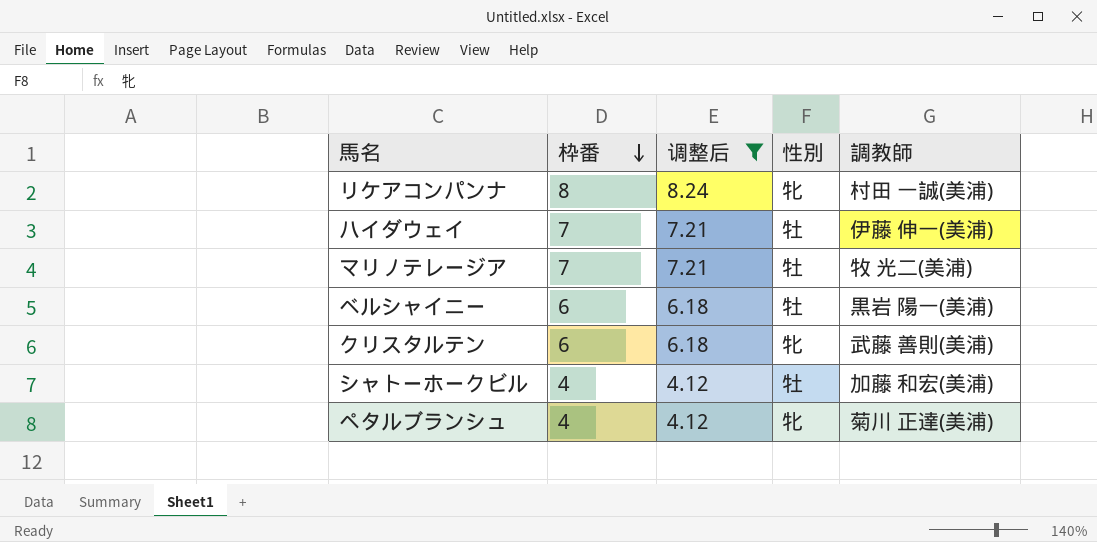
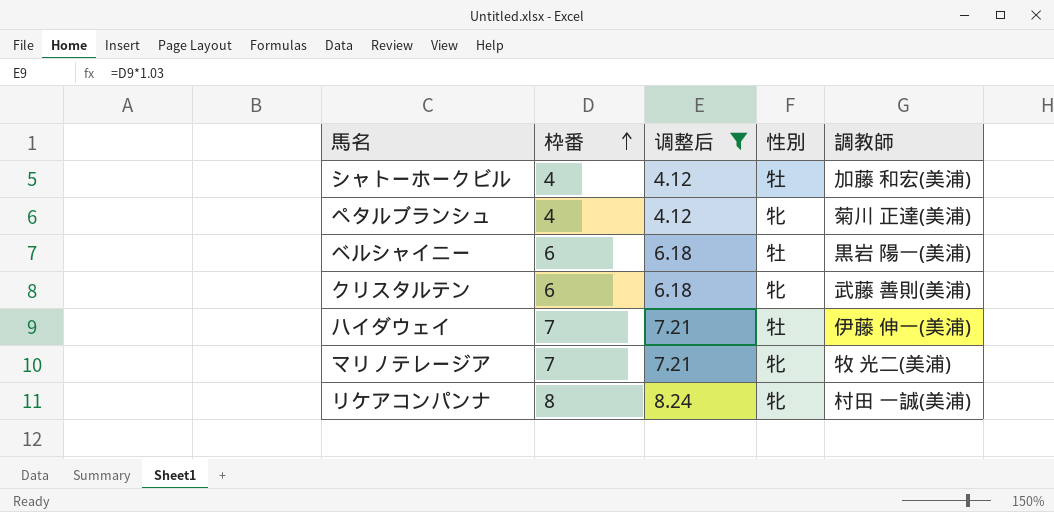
row order: 枠番 descending -> 枠番 ascending
マリノテレージア | 性別: 牡 -> 牝

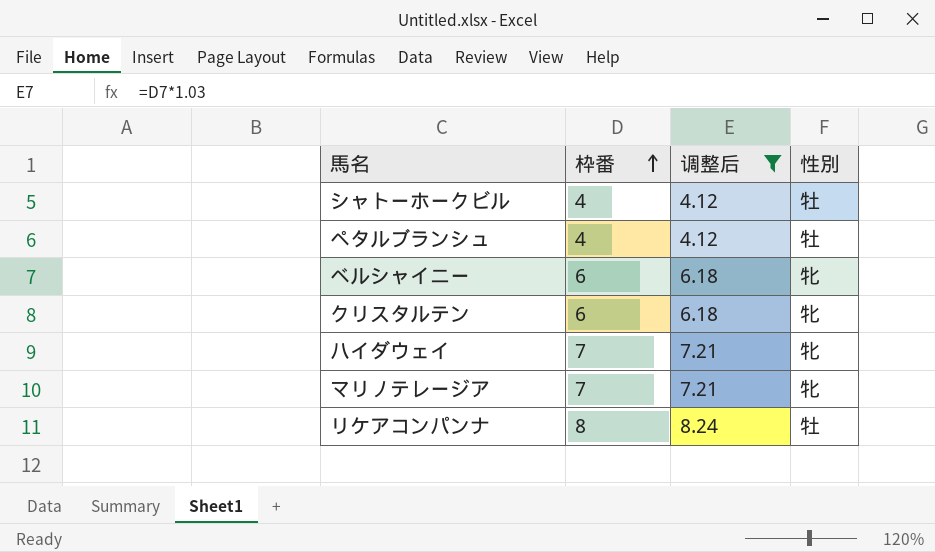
column 調教師 | position: 5 -> none
ペタルブランシュ | 性別: 牝 -> 牡
ベルシャイニー | 性別: 牡 -> 牝
ハイダウェイ | 性別: 牡 -> 牝
リケアコンパンナ | 性別: 牝 -> 牡

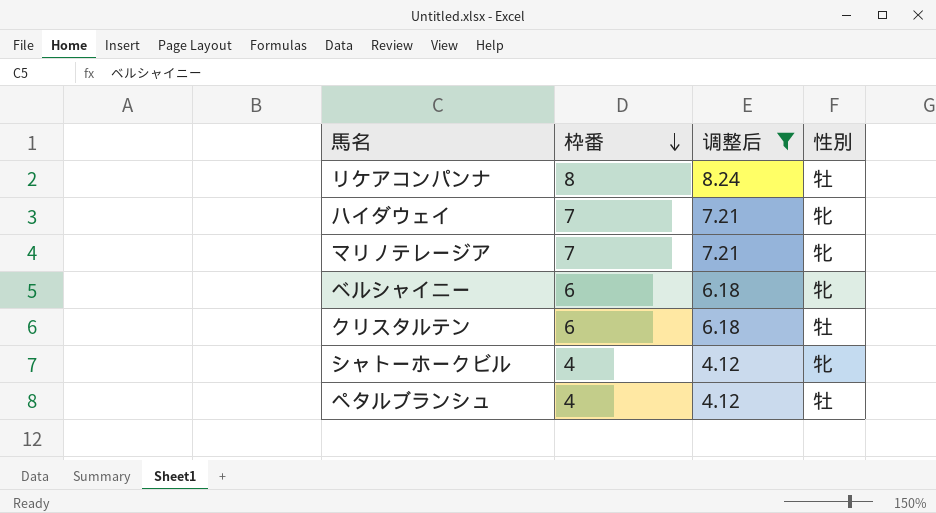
row order: 枠番 ascending -> 枠番 descending
クリスタルテン | 性別: 牝 -> 牡
シャトーホークビル | 性別: 牡 -> 牝

